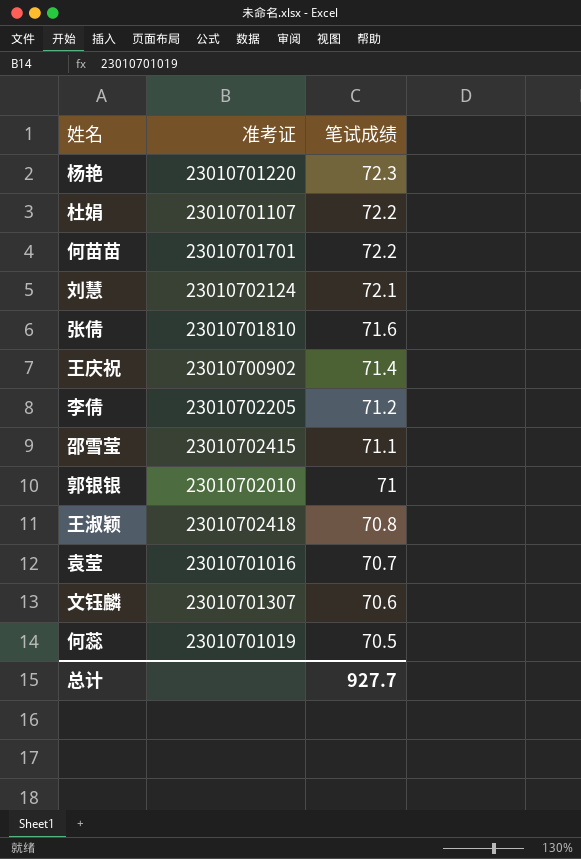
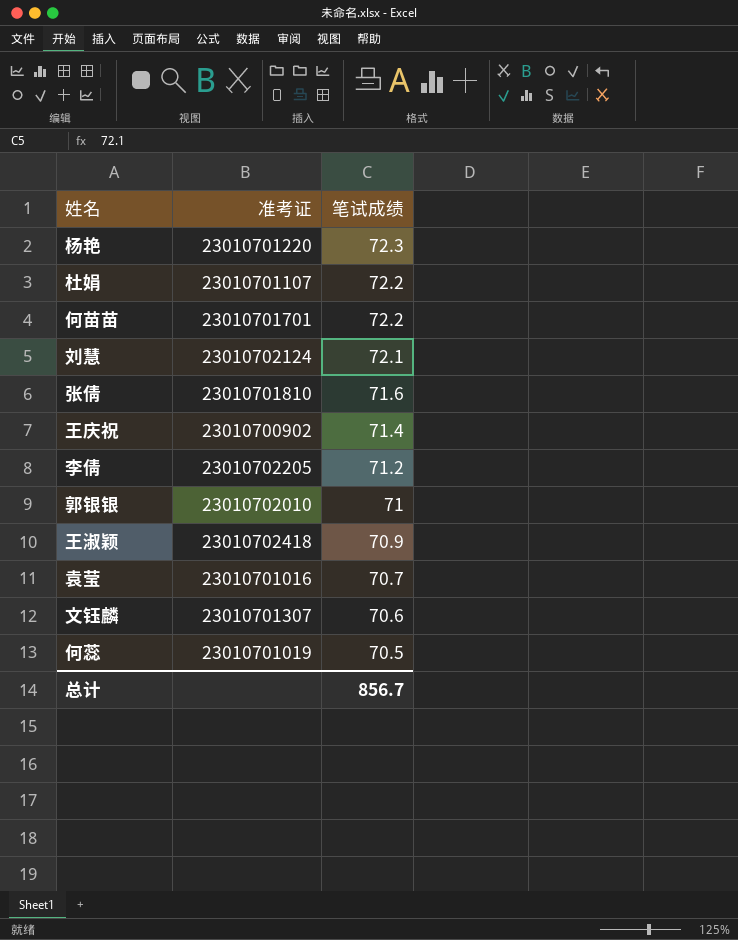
row 邵雪莹: 23010702415 | 71.1 -> none
王淑颖 | 笔试成绩: 70.8 -> 70.9
总计 | 笔试成绩: 927.7 -> 856.7

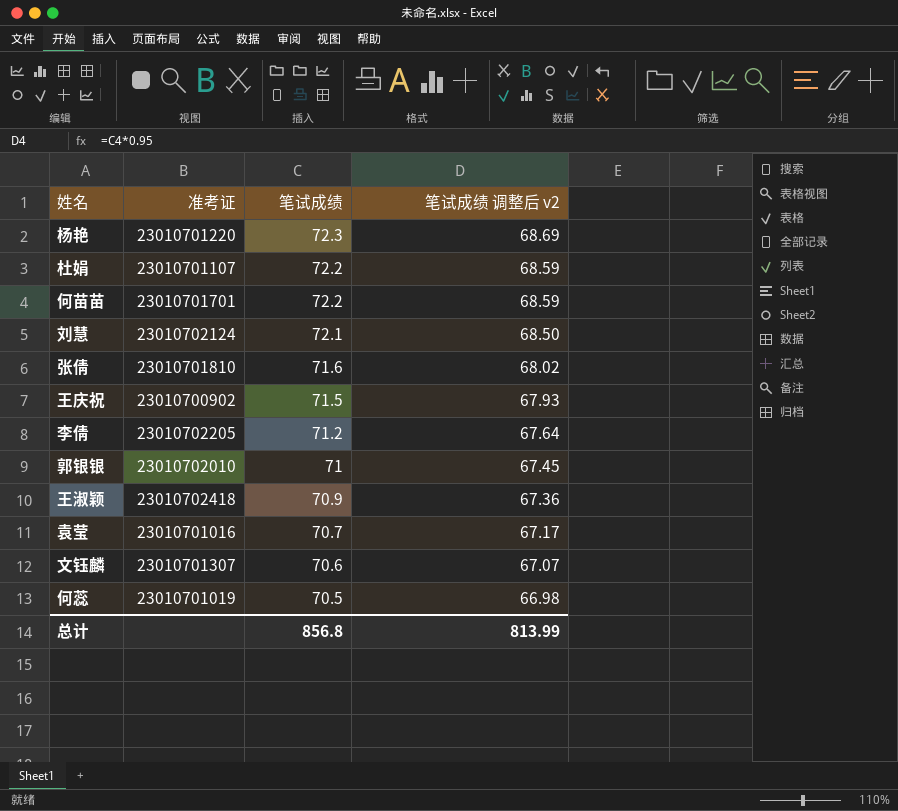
column 笔试成绩 调整后 v2 | formula: none -> [笔试成绩] * 0.95
王庆祝 | 笔试成绩: 71.4 -> 71.5
总计 | 笔试成绩: 856.7 -> 856.8

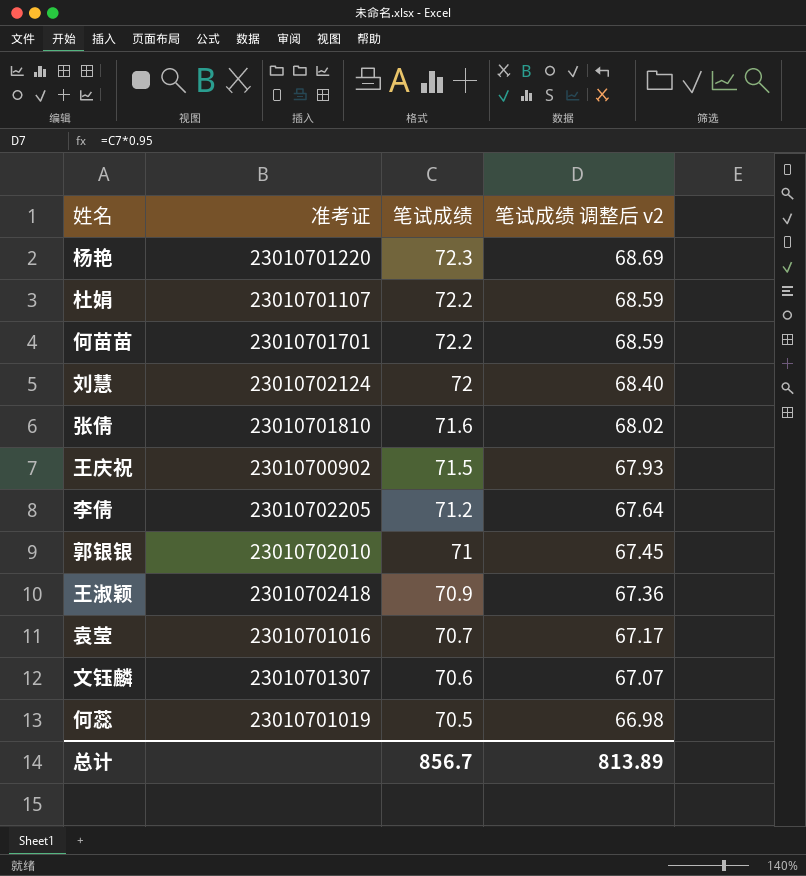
刘慧 | 笔试成绩: 72.1 -> 72
刘慧 | 笔试成绩 调整后 v2: 68.50 -> 68.40
总计 | 笔试成绩: 856.8 -> 856.7
总计 | 笔试成绩 调整后 v2: 813.99 -> 813.89

